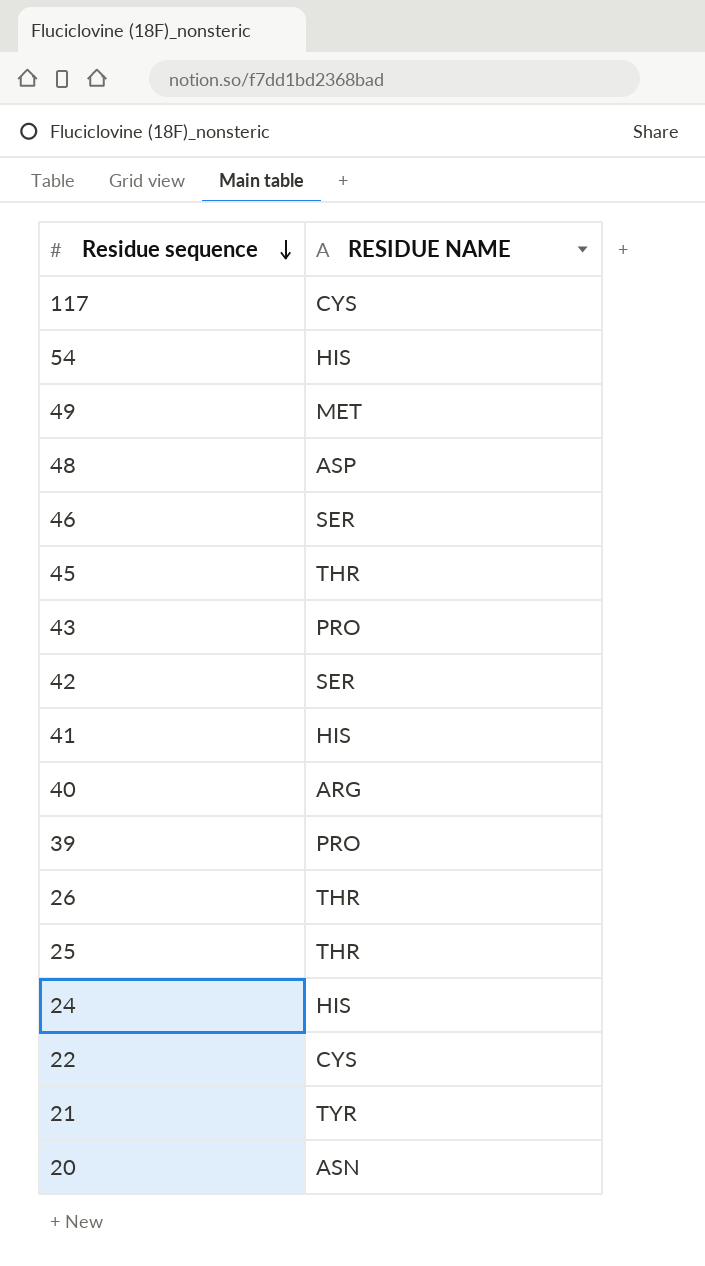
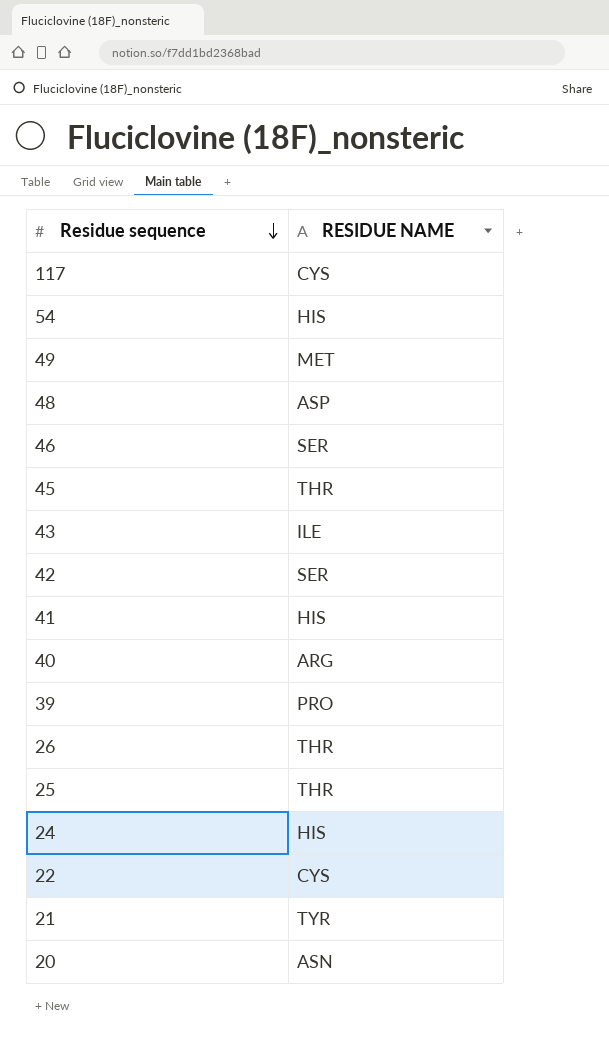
43 | RESIDUE NAME: PRO -> ILE

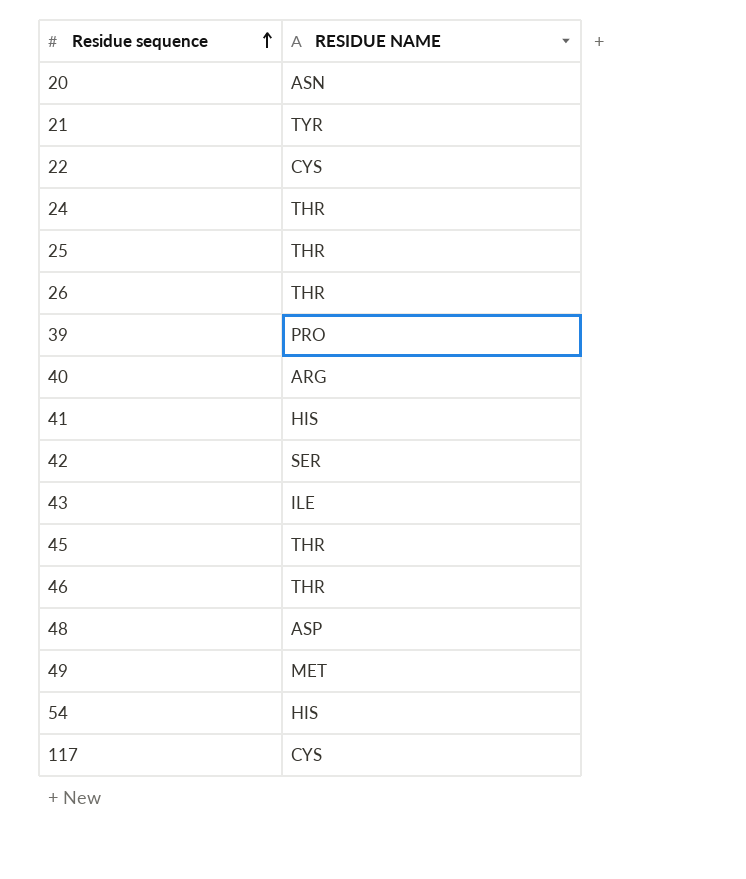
row order: Residue sequence descending -> Residue sequence ascending
24 | RESIDUE NAME: HIS -> THR
46 | RESIDUE NAME: SER -> THR

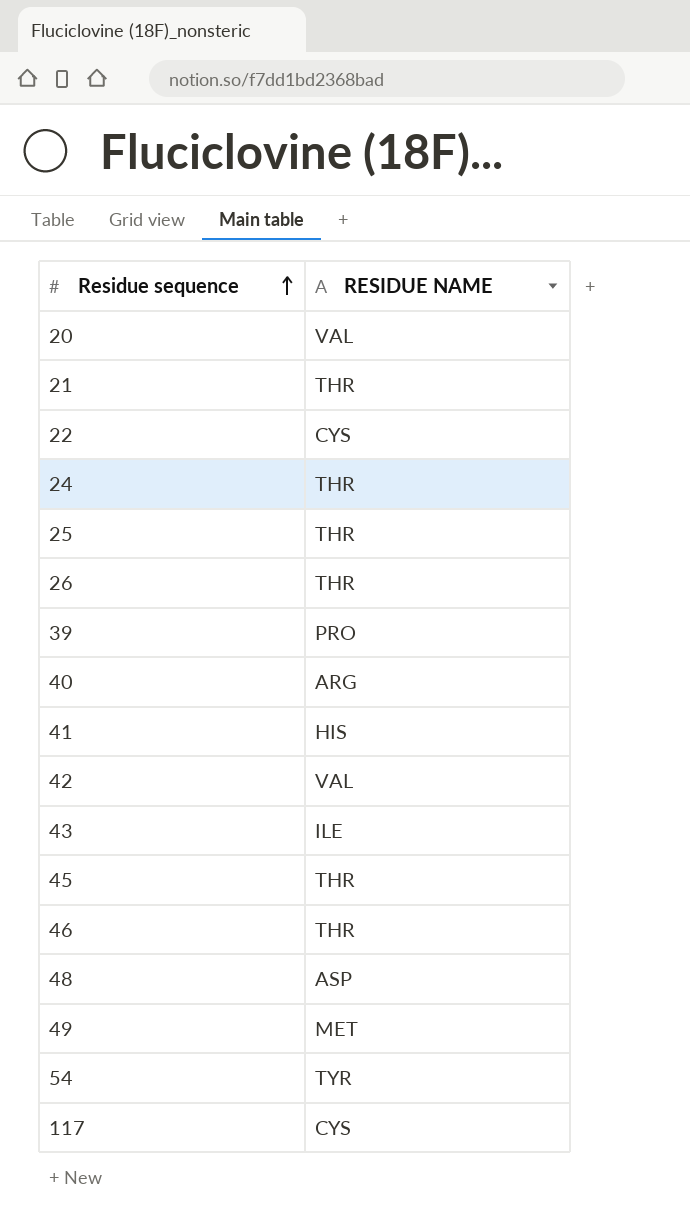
20 | RESIDUE NAME: ASN -> VAL
21 | RESIDUE NAME: TYR -> THR
42 | RESIDUE NAME: SER -> VAL
54 | RESIDUE NAME: HIS -> TYR

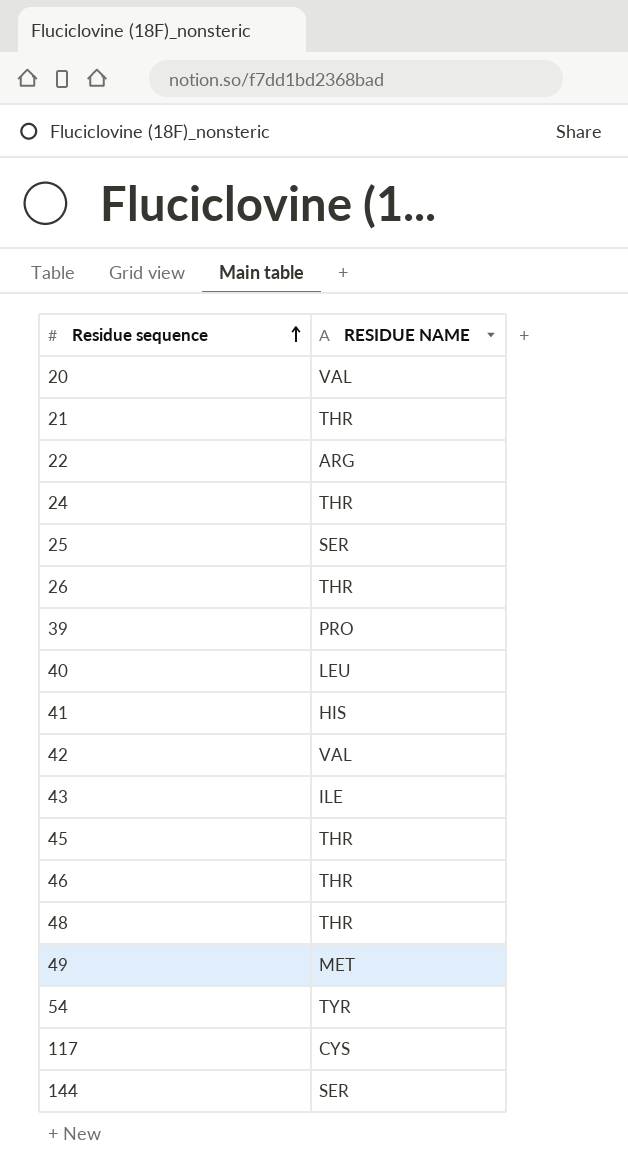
22 | RESIDUE NAME: CYS -> ARG
25 | RESIDUE NAME: THR -> SER
40 | RESIDUE NAME: ARG -> LEU
48 | RESIDUE NAME: ASP -> THR
row 144: none -> SER

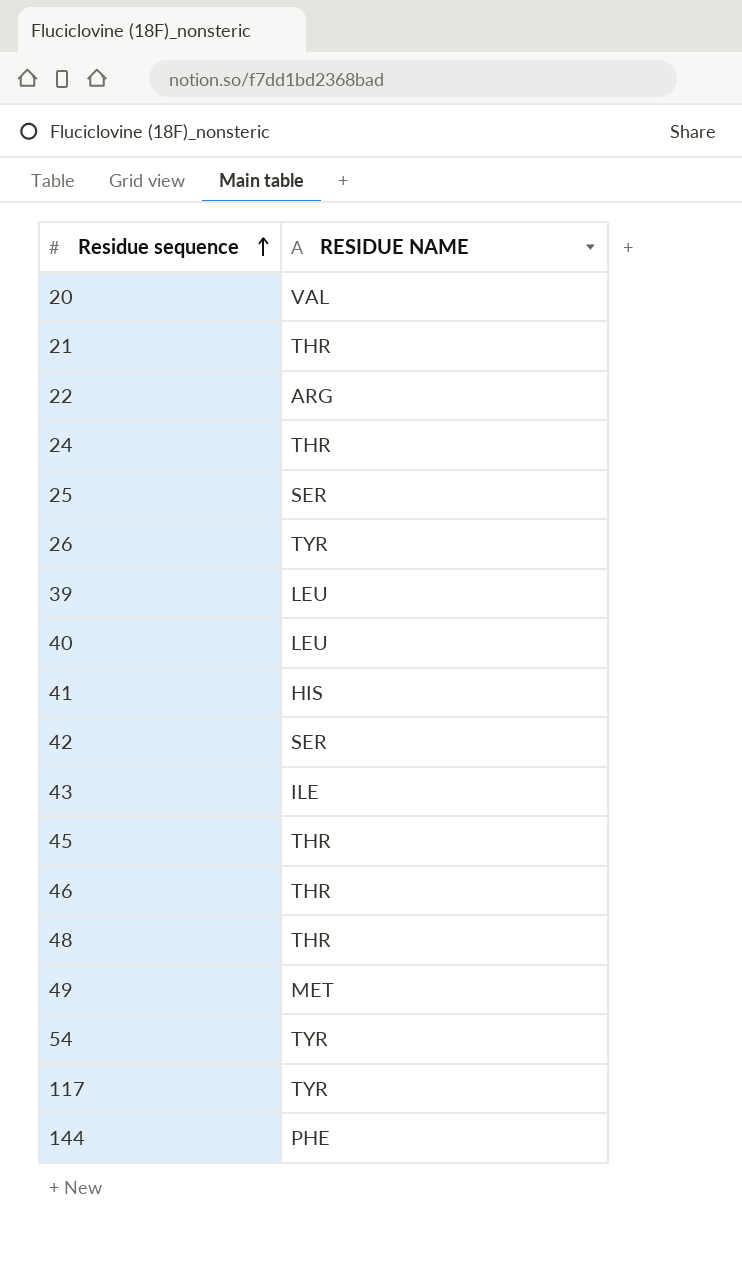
26 | RESIDUE NAME: THR -> TYR
39 | RESIDUE NAME: PRO -> LEU
42 | RESIDUE NAME: VAL -> SER
117 | RESIDUE NAME: CYS -> TYR
144 | RESIDUE NAME: SER -> PHE

